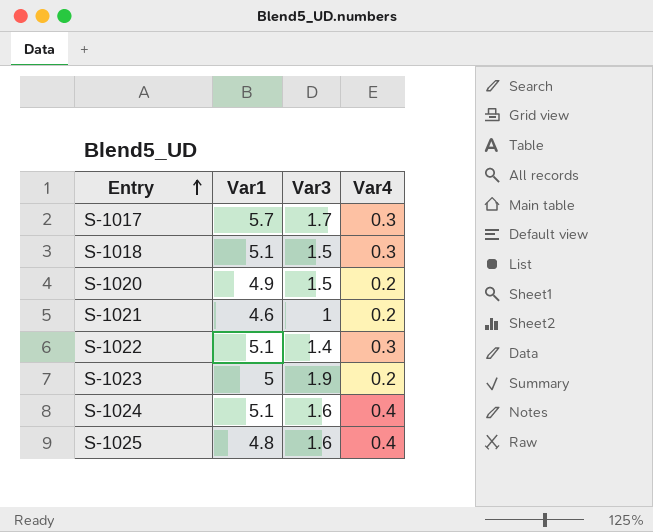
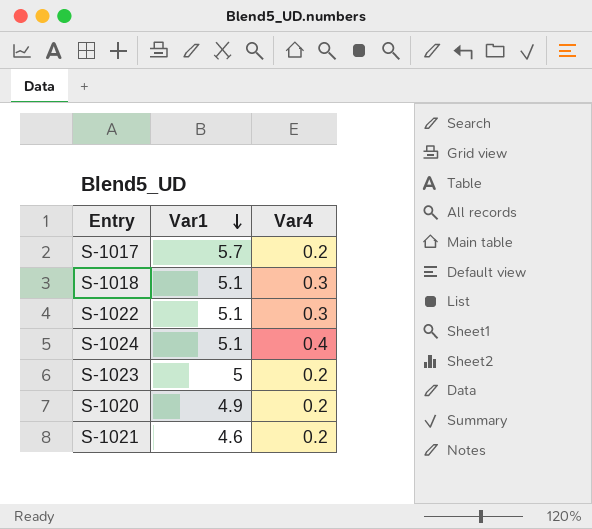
row order: Entry ascending -> Var1 descending
column Var3 | position: 3 -> none
row S-1025: 4.8 | 1.6 | 0.4 -> none
S-1017 | Var4: 0.3 -> 0.2

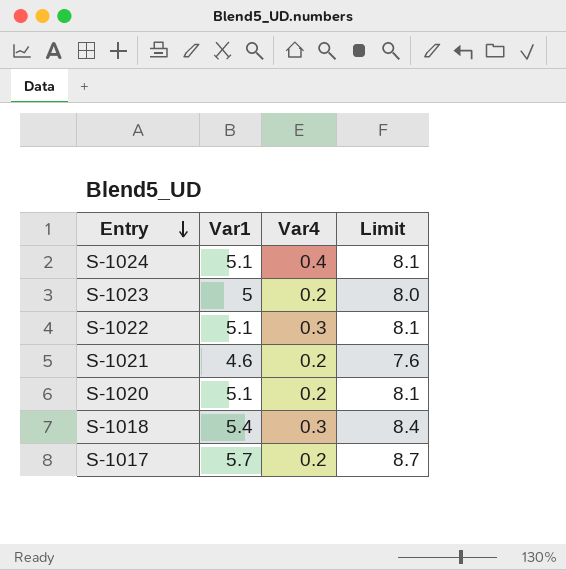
row order: Var1 descending -> Entry descending
column Limit | formula: none -> [Var1] + 3
S-1020 | Var1: 4.9 -> 5.1
S-1018 | Var1: 5.1 -> 5.4

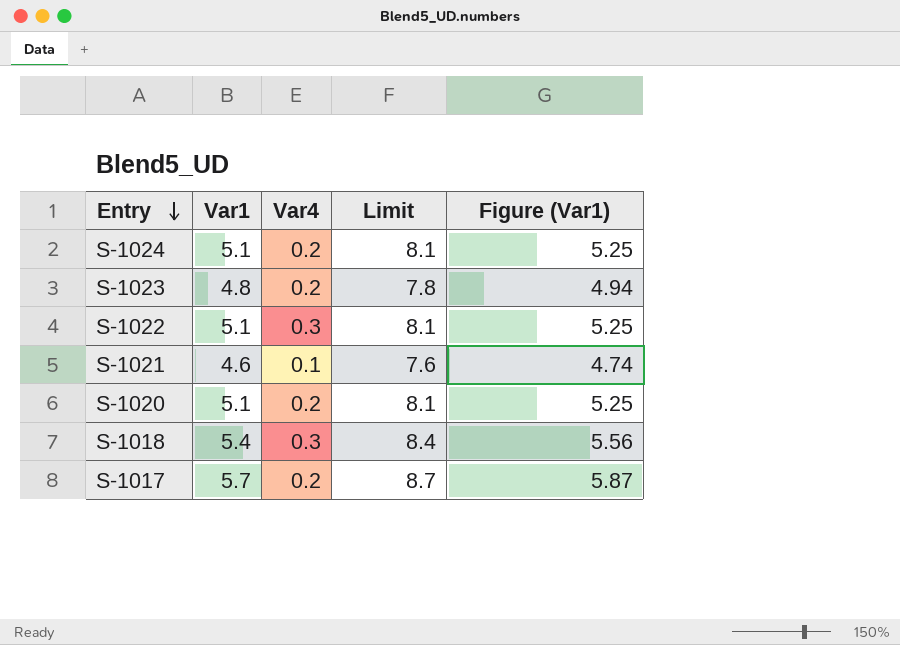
column Figure (Var1) | formula: none -> [Var1] * 1.03
S-1024 | Var4: 0.4 -> 0.2
S-1023 | Var1: 5 -> 4.8
S-1023 | Limit: 8.0 -> 7.8
S-1021 | Var4: 0.2 -> 0.1

